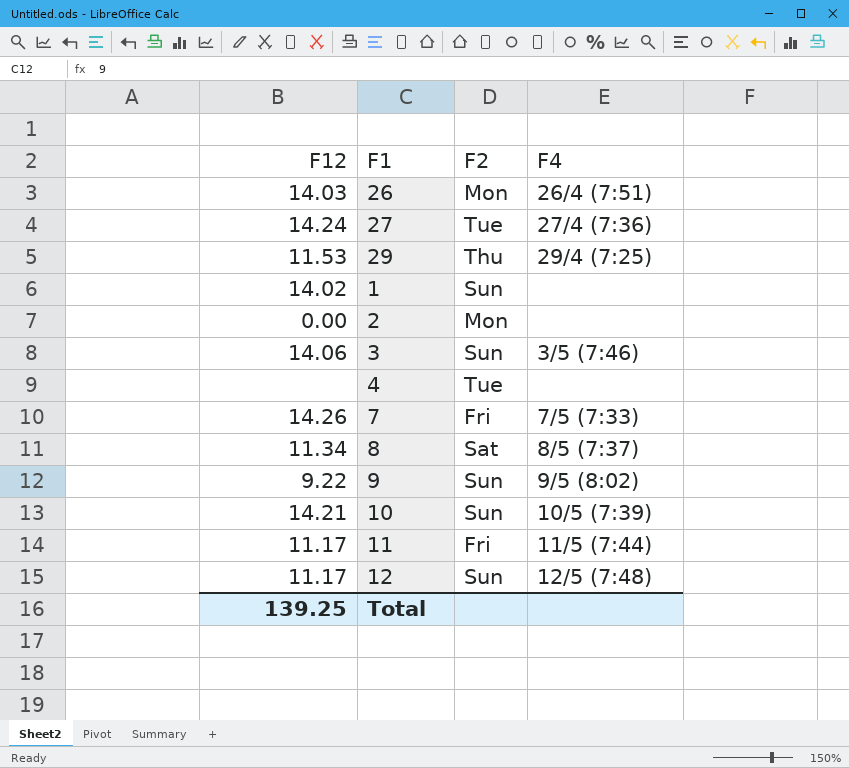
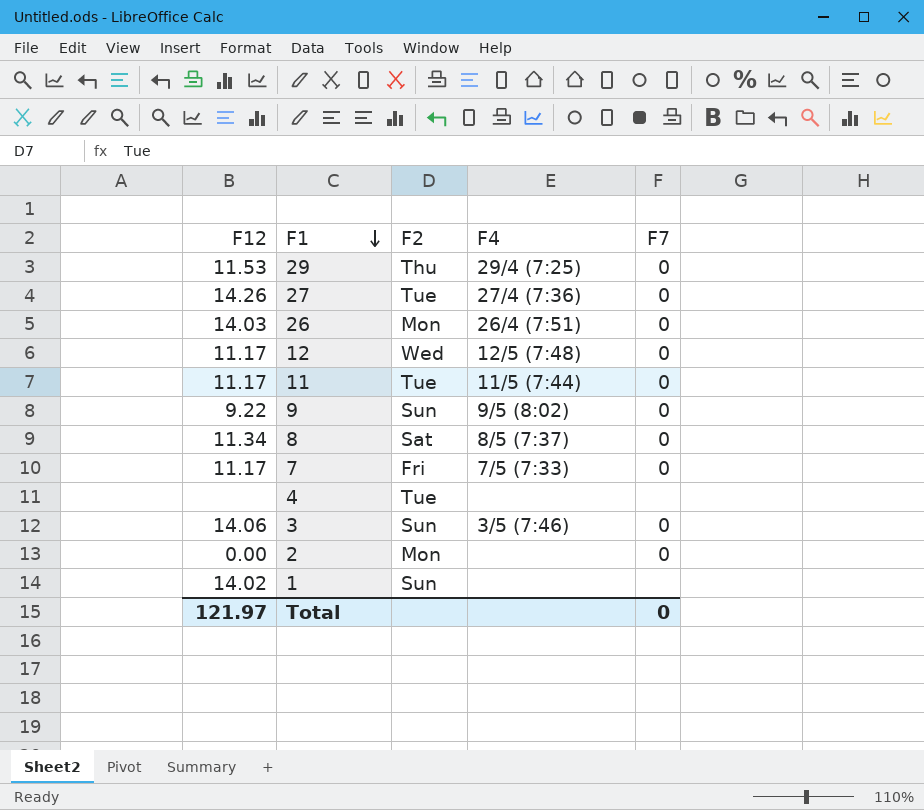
row order: none -> F1 descending
column F7 | position: none -> 5
row 10: 14.21 | Sun | 10/5 (7:39) -> none
27 | F12: 14.24 -> 14.26
12 | F2: Sun -> Wed
11 | F2: Fri -> Tue
7 | F12: 14.26 -> 11.17
Total | F12: 139.25 -> 121.97

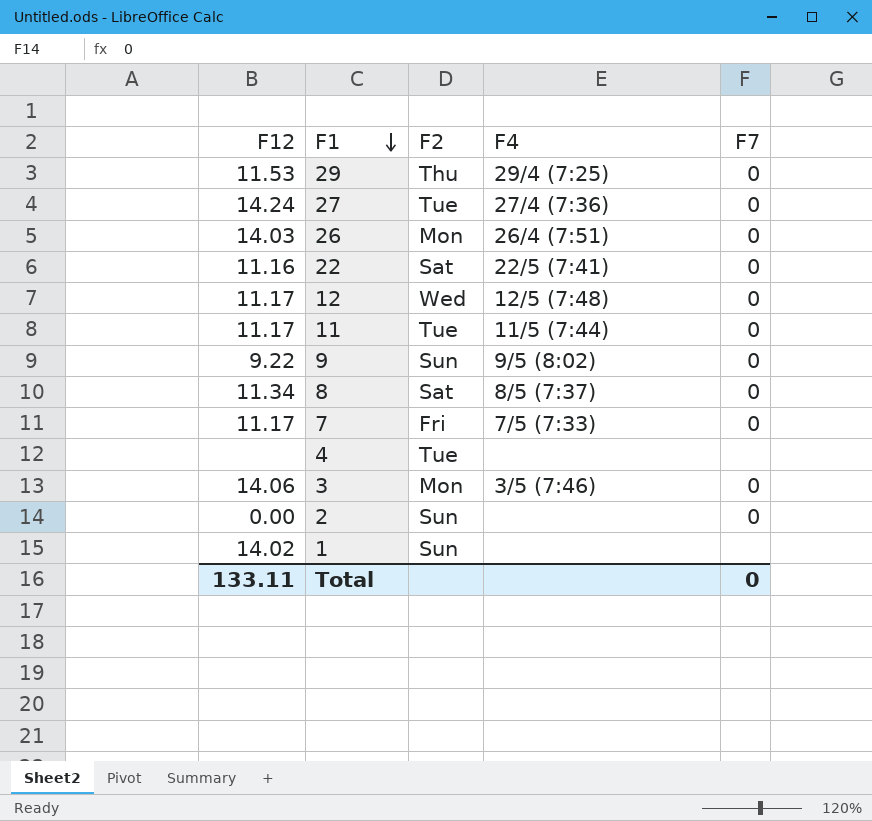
27 | F12: 14.26 -> 14.24
row 22: none -> 11.16 | Sat | 22/5 (7:41) | 0
3 | F2: Sun -> Mon
2 | F2: Mon -> Sun
Total | F12: 121.97 -> 133.11

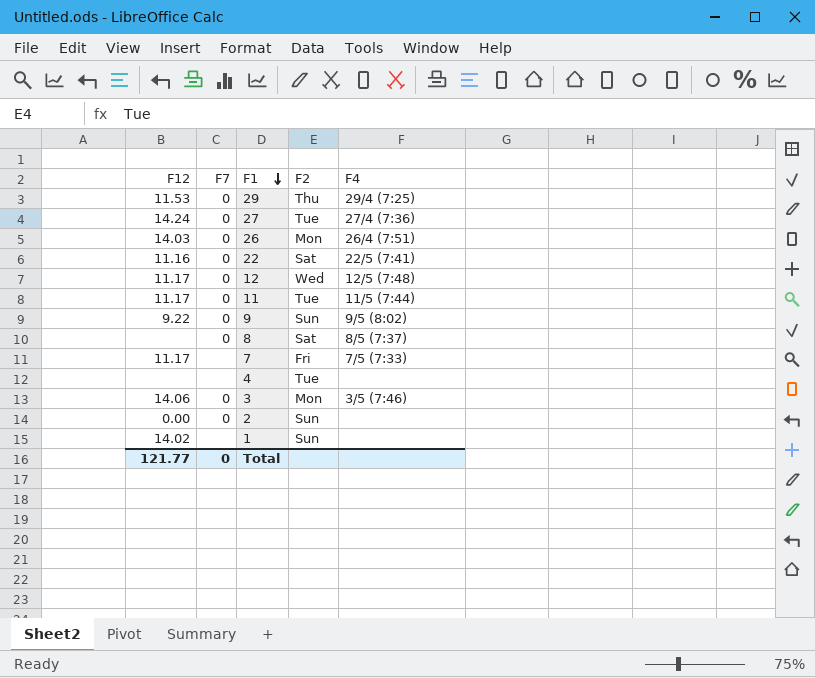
column F7 | position: 5 -> 2
8 | F12: 11.34 -> none
7 | F7: 0 -> none
Total | F12: 133.11 -> 121.77

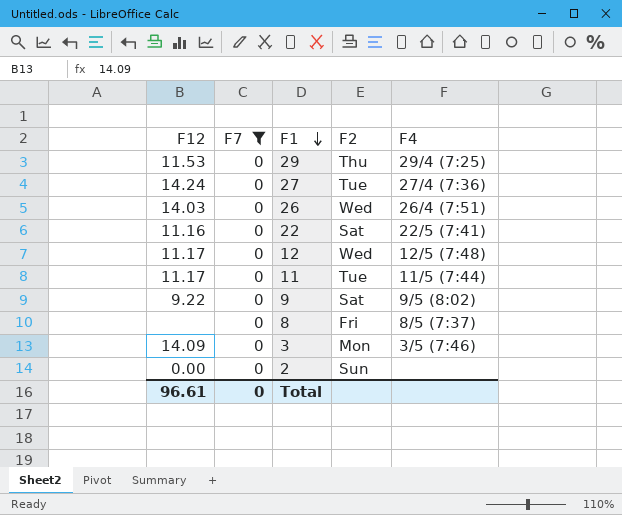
filter: none -> F7 = 0
26 | F2: Mon -> Wed
9 | F2: Sun -> Sat
8 | F2: Sat -> Fri
3 | F12: 14.06 -> 14.09
Total | F12: 121.77 -> 96.61

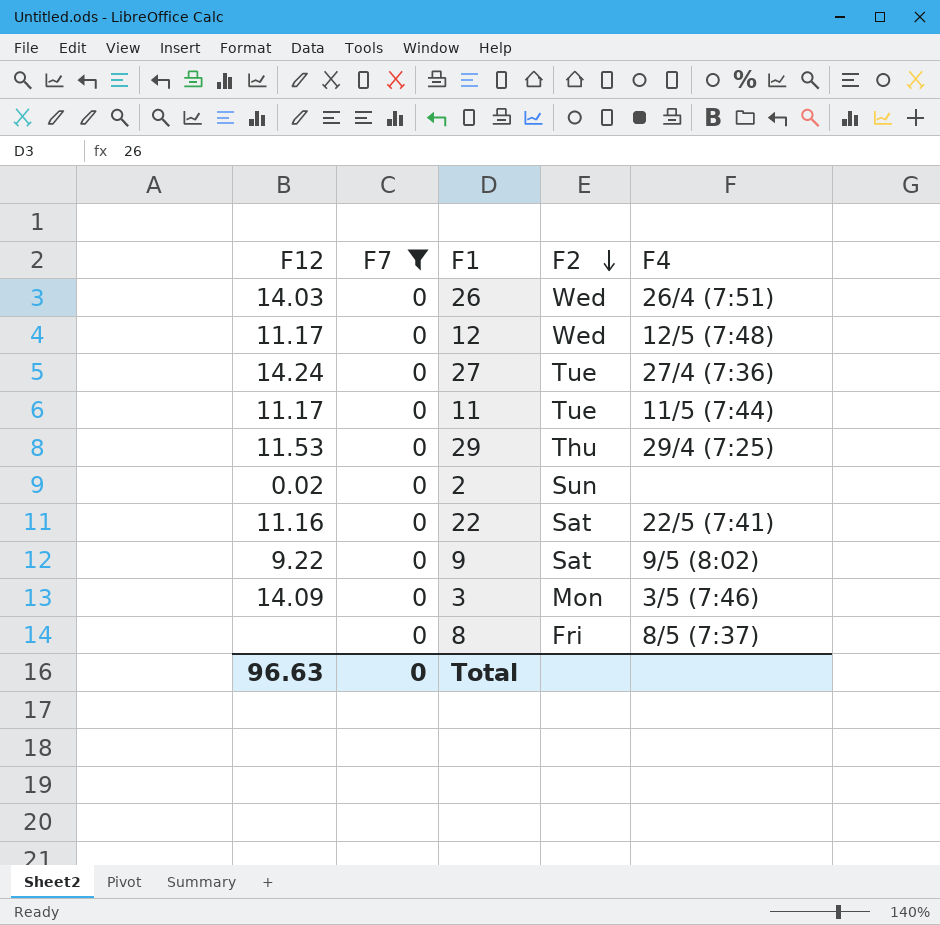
row order: F1 descending -> F2 descending
2 | F12: 0.00 -> 0.02
Total | F12: 96.61 -> 96.63

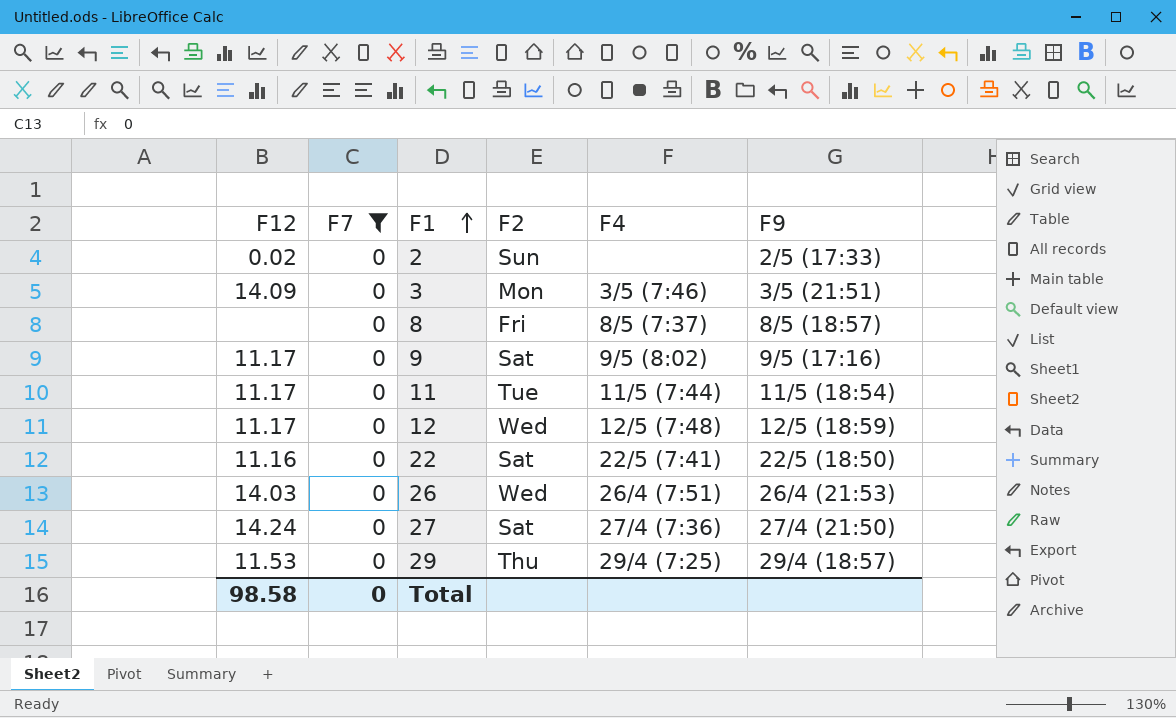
row order: F2 descending -> F1 ascending
column F9 | position: none -> 6
9 | F12: 9.22 -> 11.17
27 | F2: Tue -> Sat
Total | F12: 96.63 -> 98.58

